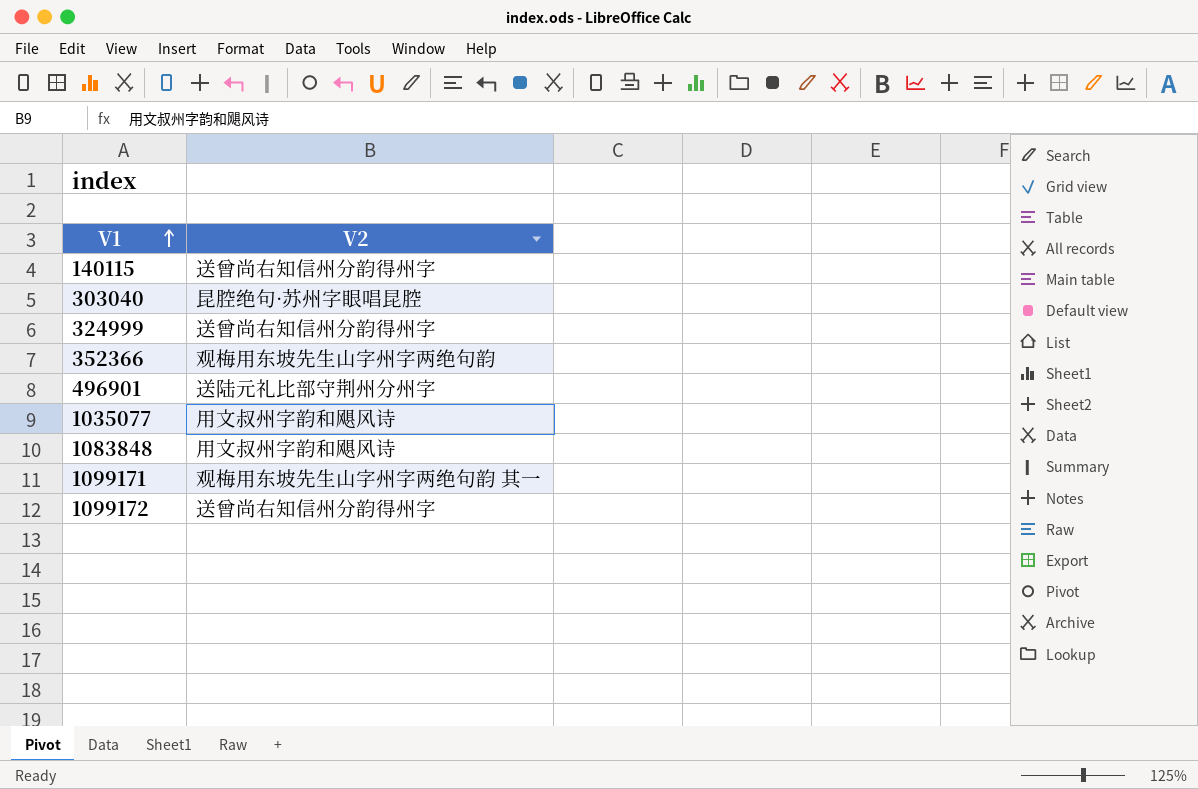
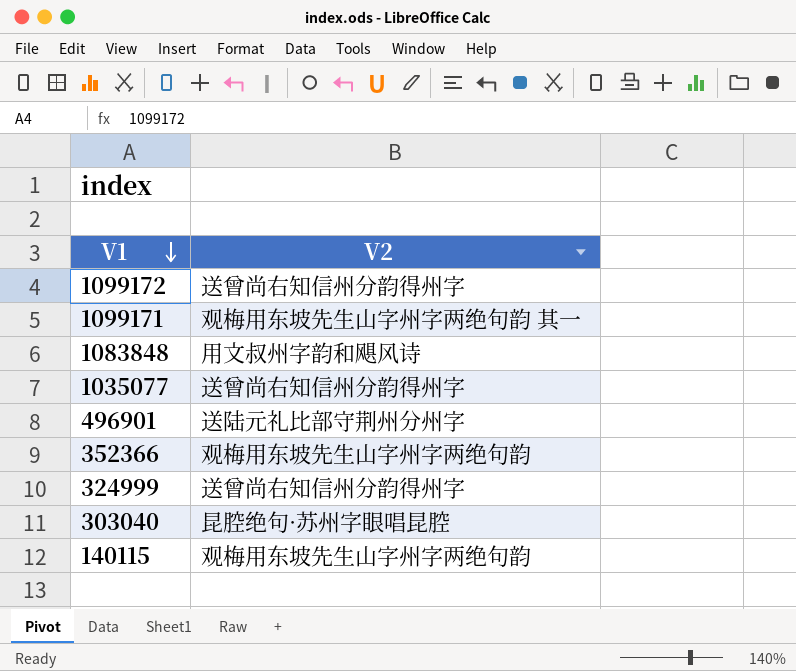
row order: V1 ascending -> V1 descending
1035077 | V2: 用文叔州字韵和飓风诗 -> 送曾尚右知信州分韵得州字
140115 | V2: 送曾尚右知信州分韵得州字 -> 观梅用东坡先生山字州字两绝句韵

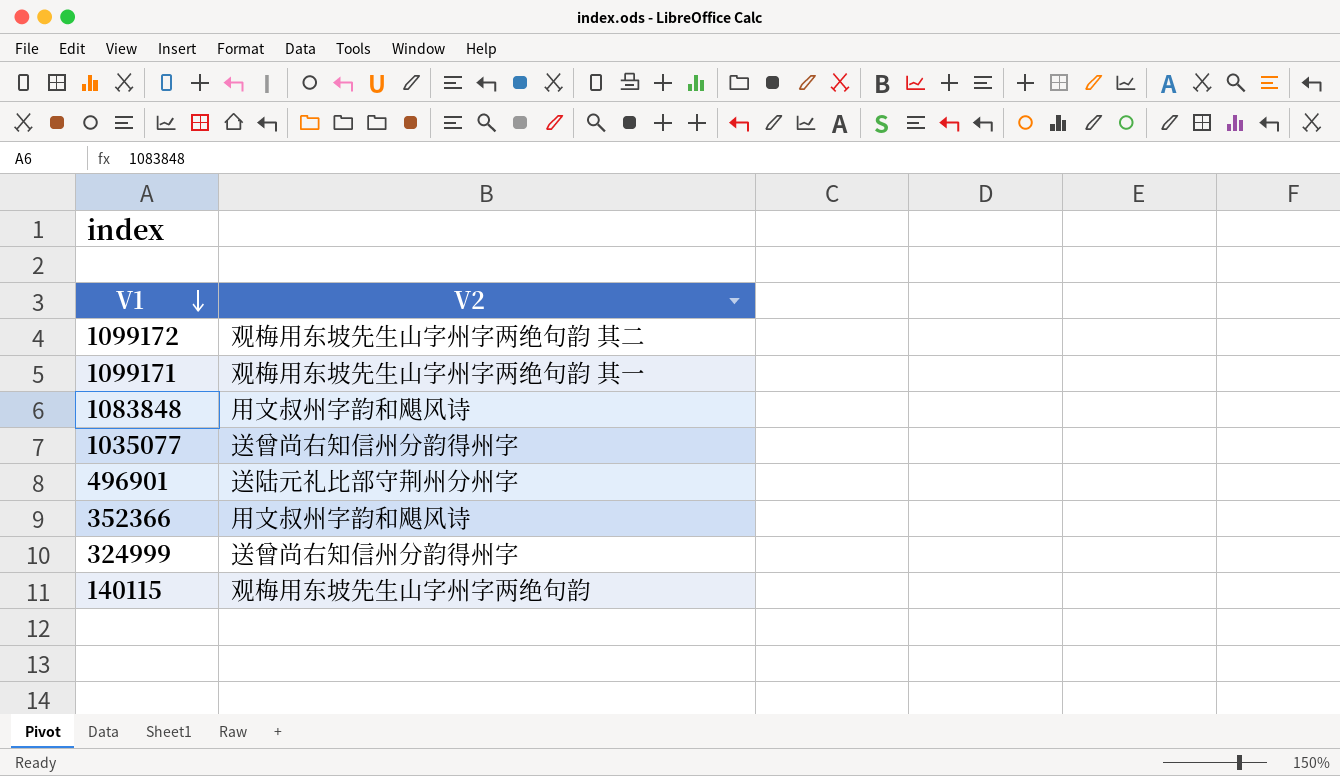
row 303040: 昆腔绝句·苏州字眼唱昆腔 -> none
1099172 | V2: 送曾尚右知信州分韵得州字 -> 观梅用东坡先生山字州字两绝句韵 其二
352366 | V2: 观梅用东坡先生山字州字两绝句韵 -> 用文叔州字韵和飓风诗

